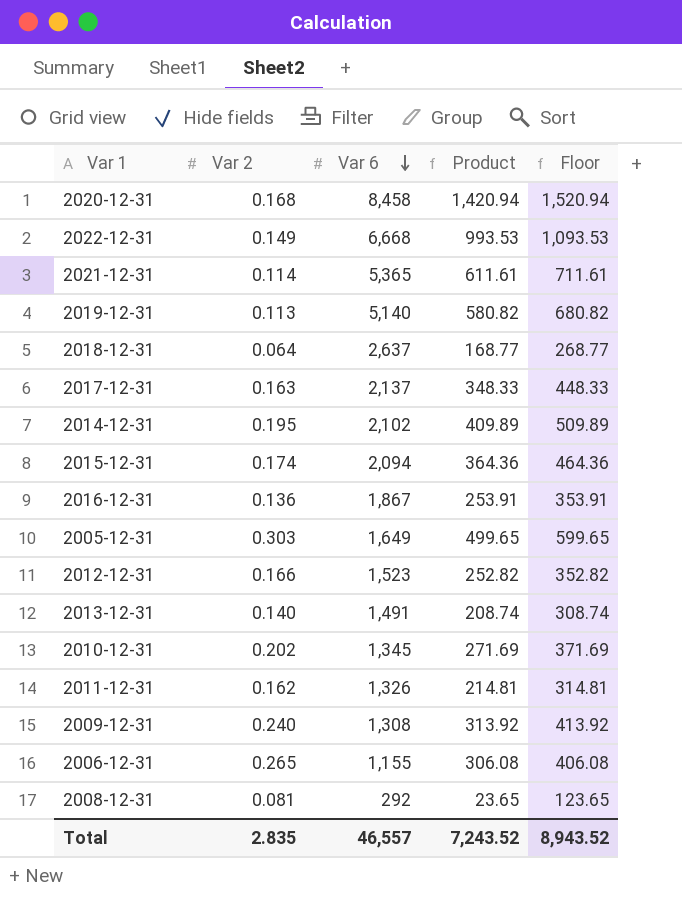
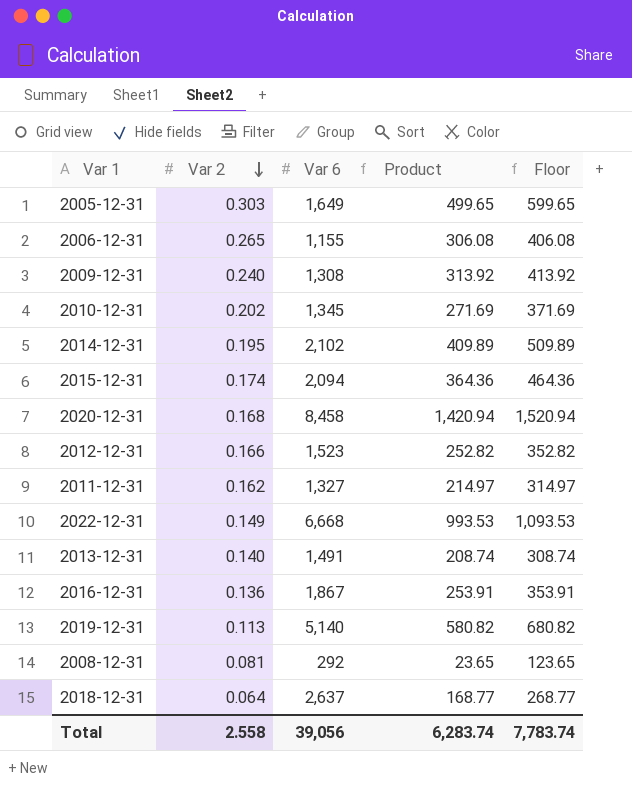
row order: Var 6 descending -> Var 2 descending
row 2021-12-31: 0.114 | 5,365 | 611.61 | 711.61 -> none
row 2017-12-31: 0.163 | 2,137 | 348.33 | 448.33 -> none
2011-12-31 | Var 6: 1,326 -> 1,327
2011-12-31 | Product: 214.81 -> 214.97
2011-12-31 | Floor: 314.81 -> 314.97
Total | Var 2: 2.835 -> 2.558
Total | Var 6: 46,557 -> 39,056
Total | Product: 7,243.52 -> 6,283.74
Total | Floor: 8,943.52 -> 7,783.74

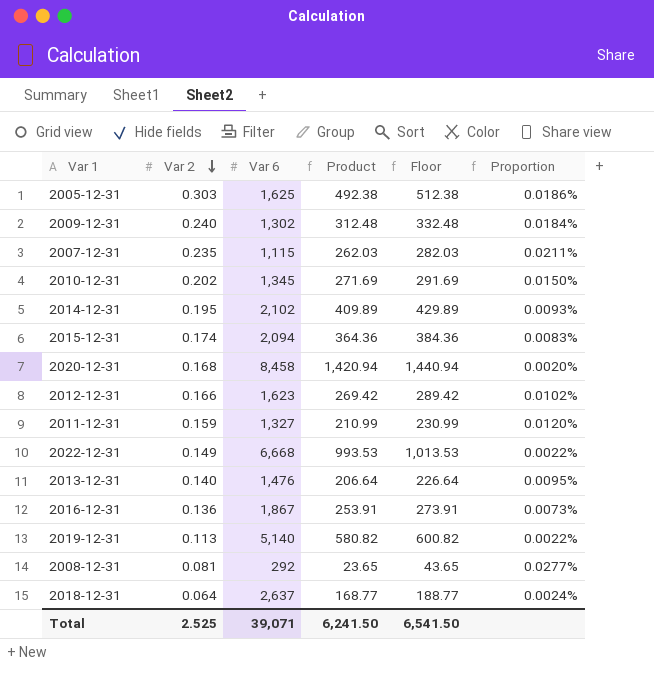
column Floor | formula: [Product] + 100 -> [Product] + 20
column Proportion | formula: none -> [Var 2] / [Var 6]
row 2006-12-31: 0.265 | 1,155 | 306.08 | 406.08 -> none
2005-12-31 | Var 6: 1,649 -> 1,625
2005-12-31 | Product: 499.65 -> 492.38
2009-12-31 | Var 6: 1,308 -> 1,302
2009-12-31 | Product: 313.92 -> 312.48
row 2007-12-31: none -> 0.235 | 1,115 | 262.03 | 282.03 | 0.0211%
2012-12-31 | Var 6: 1,523 -> 1,623
2012-12-31 | Product: 252.82 -> 269.42
2011-12-31 | Var 2: 0.162 -> 0.159
2011-12-31 | Product: 214.97 -> 210.99
2013-12-31 | Var 6: 1,491 -> 1,476
2013-12-31 | Product: 208.74 -> 206.64
Total | Var 2: 2.558 -> 2.525
Total | Var 6: 39,056 -> 39,071
Total | Product: 6,283.74 -> 6,241.50
Total | Floor: 7,783.74 -> 6,541.50

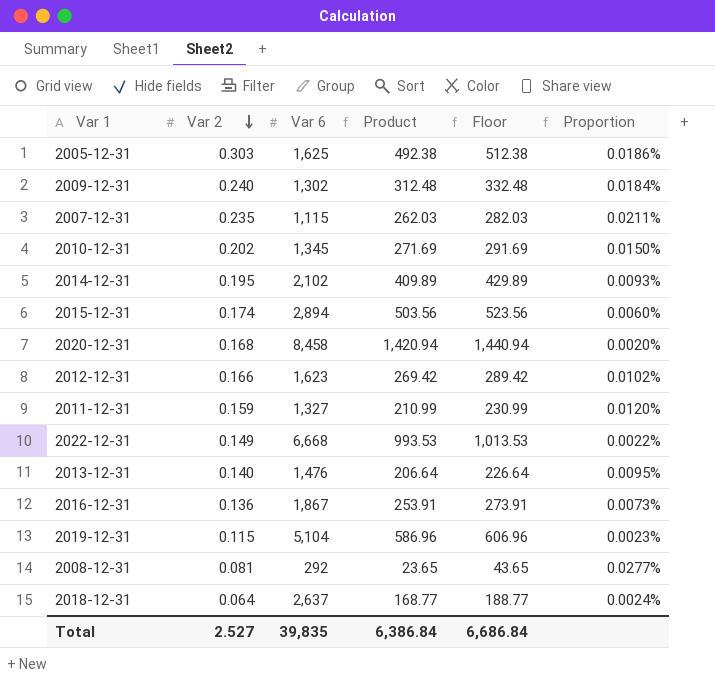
2015-12-31 | Var 6: 2,094 -> 2,894
2015-12-31 | Product: 364.36 -> 503.56
2015-12-31 | Floor: 384.36 -> 523.56
2015-12-31 | Proportion: 0.0083% -> 0.0060%
2019-12-31 | Var 2: 0.113 -> 0.115
2019-12-31 | Var 6: 5,140 -> 5,104
2019-12-31 | Product: 580.82 -> 586.96
2019-12-31 | Floor: 600.82 -> 606.96
2019-12-31 | Proportion: 0.0022% -> 0.0023%
Total | Var 2: 2.525 -> 2.527
Total | Var 6: 39,071 -> 39,835
Total | Product: 6,241.50 -> 6,386.84
Total | Floor: 6,541.50 -> 6,686.84

